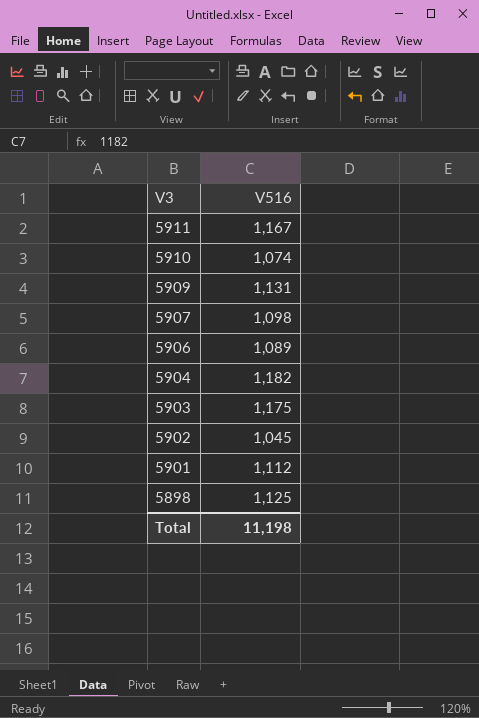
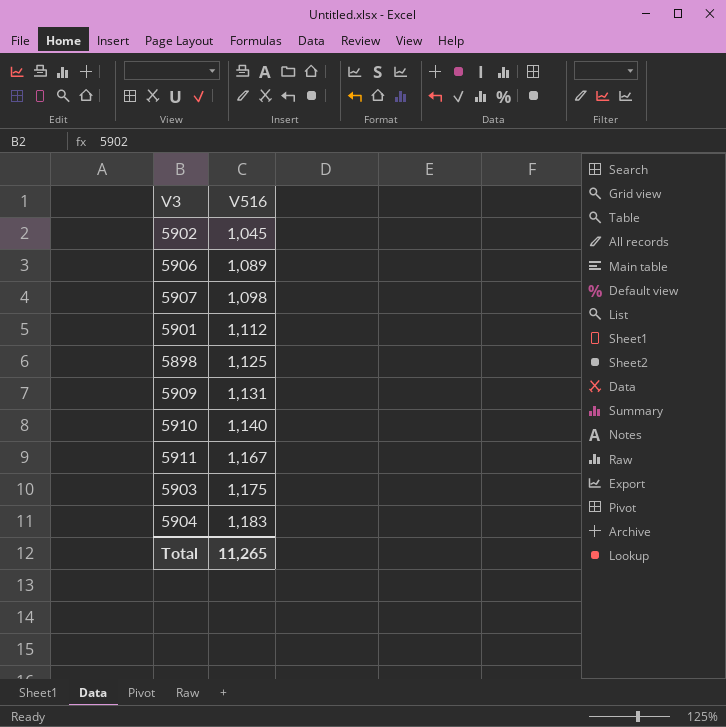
row order: V3 descending -> V516 ascending
5910 | V516: 1,074 -> 1,140
5904 | V516: 1,182 -> 1,183
Total | V516: 11,198 -> 11,265

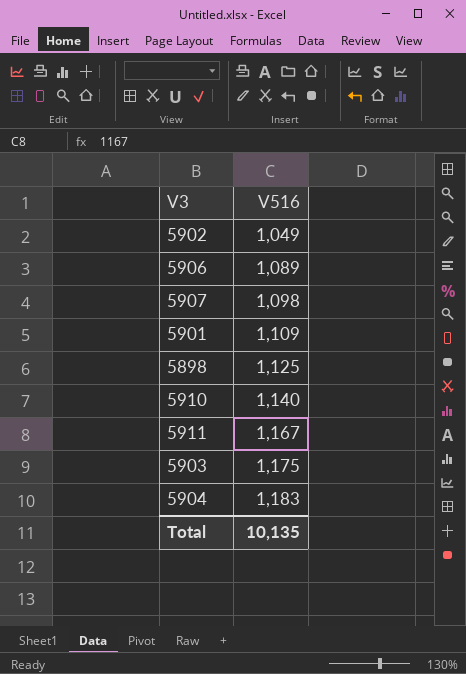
row 5909: 1,131 -> none
5902 | V516: 1,045 -> 1,049
5901 | V516: 1,112 -> 1,109
Total | V516: 11,265 -> 10,135

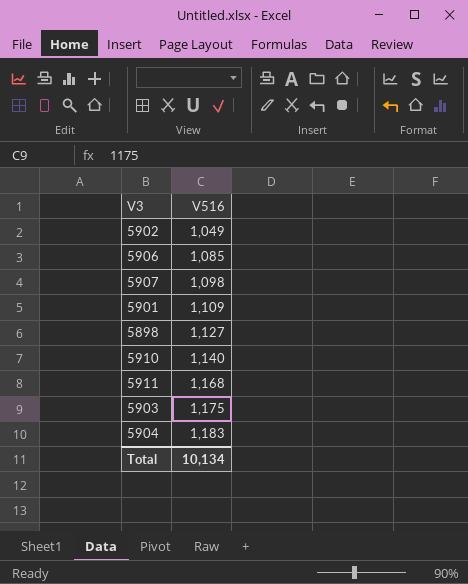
5906 | V516: 1,089 -> 1,085
5898 | V516: 1,125 -> 1,127
5911 | V516: 1,167 -> 1,168
Total | V516: 10,135 -> 10,134

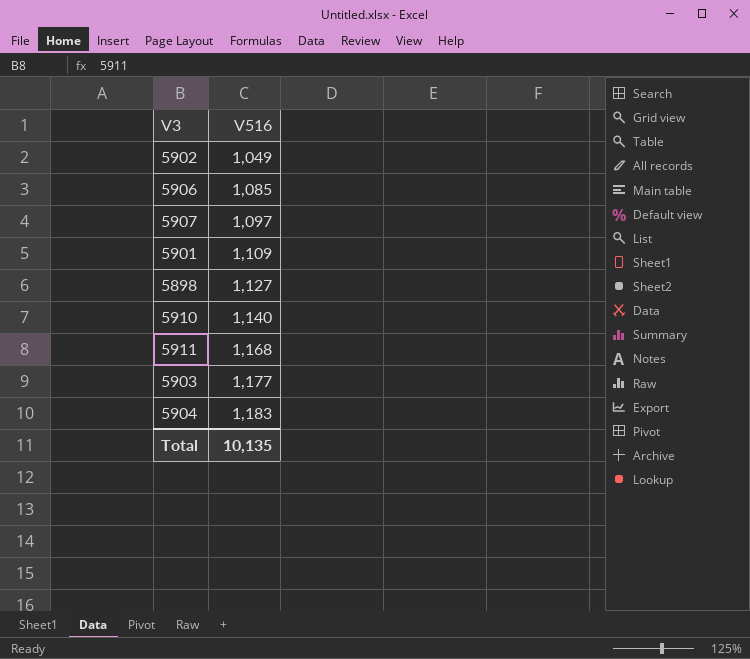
5907 | V516: 1,098 -> 1,097
5903 | V516: 1,175 -> 1,177
Total | V516: 10,134 -> 10,135

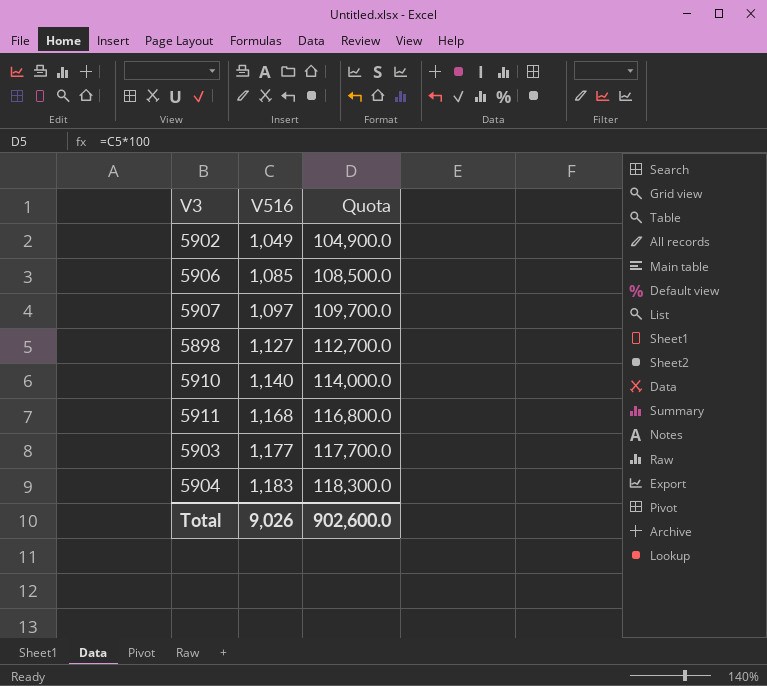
column Quota | formula: none -> [V516] * 100
row 5901: 1,109 -> none
Total | V516: 10,135 -> 9,026

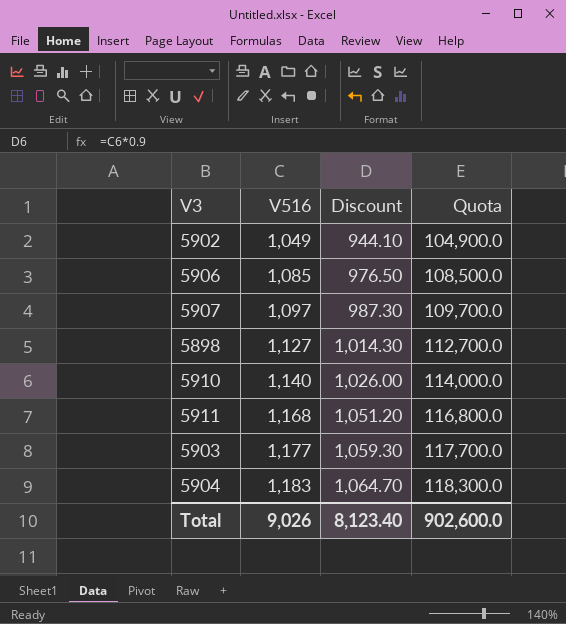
column Discount | formula: none -> [V516] * 0.9

